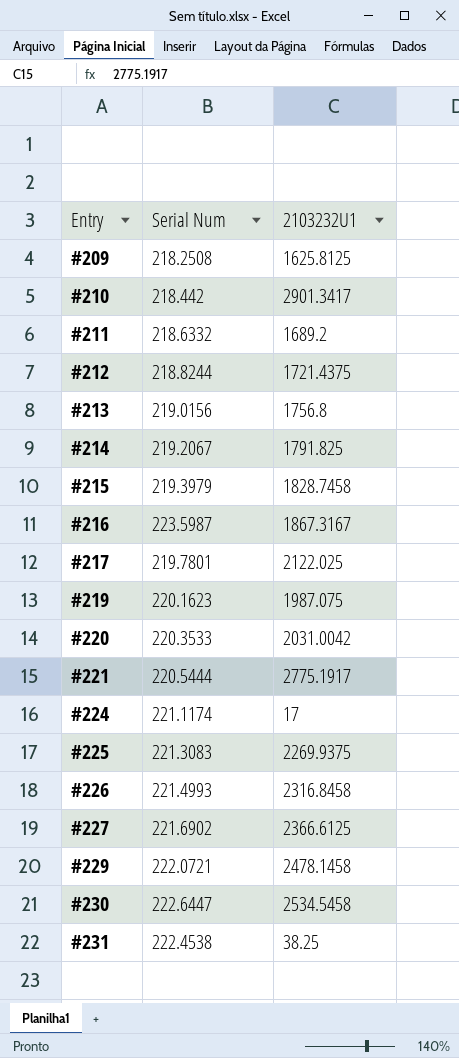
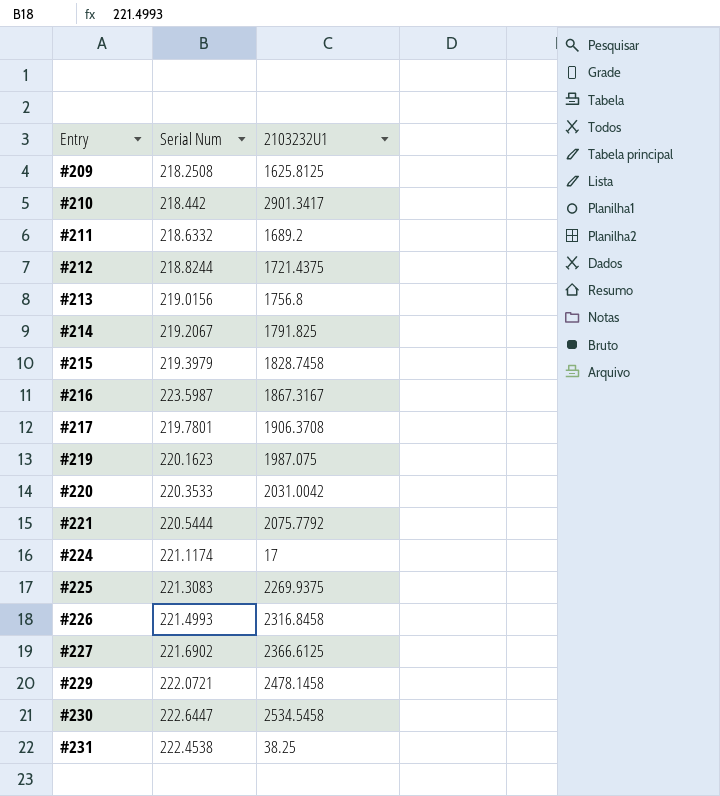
#217 | 2103232U1: 2122.025 -> 1906.3708
#221 | 2103232U1: 2775.1917 -> 2075.7792

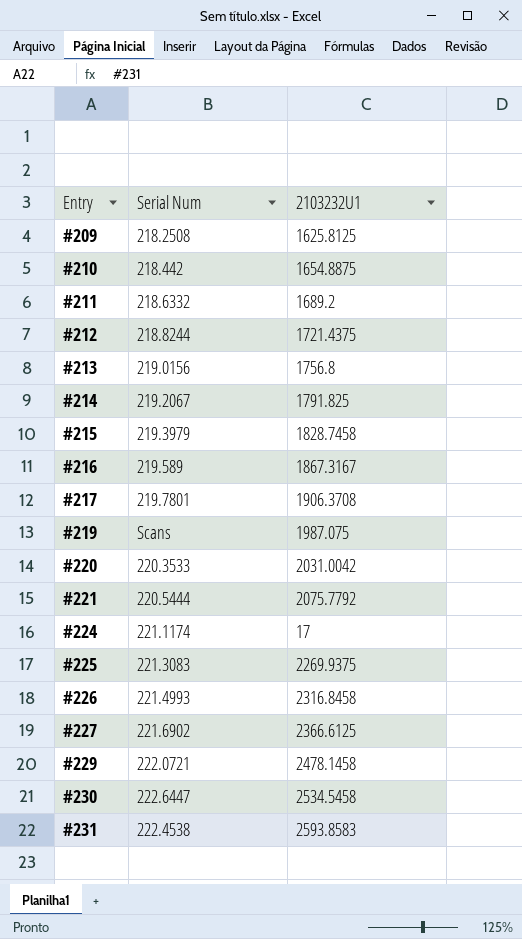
#210 | 2103232U1: 2901.3417 -> 1654.8875
#216 | Serial Num: 223.5987 -> 219.589
#219 | Serial Num: 220.1623 -> Scans
#231 | 2103232U1: 38.25 -> 2593.8583

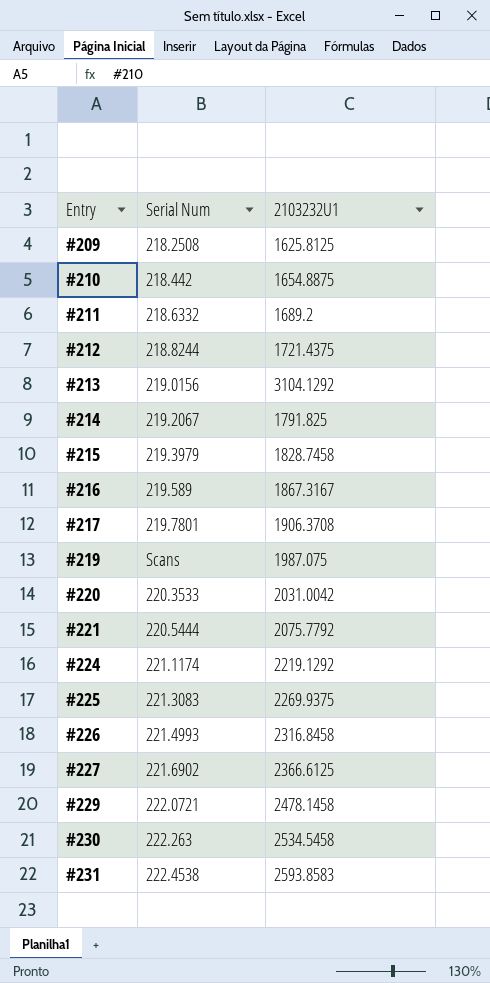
#213 | 2103232U1: 1756.8 -> 3104.1292
#224 | 2103232U1: 17 -> 2219.1292
#230 | Serial Num: 222.6447 -> 222.263

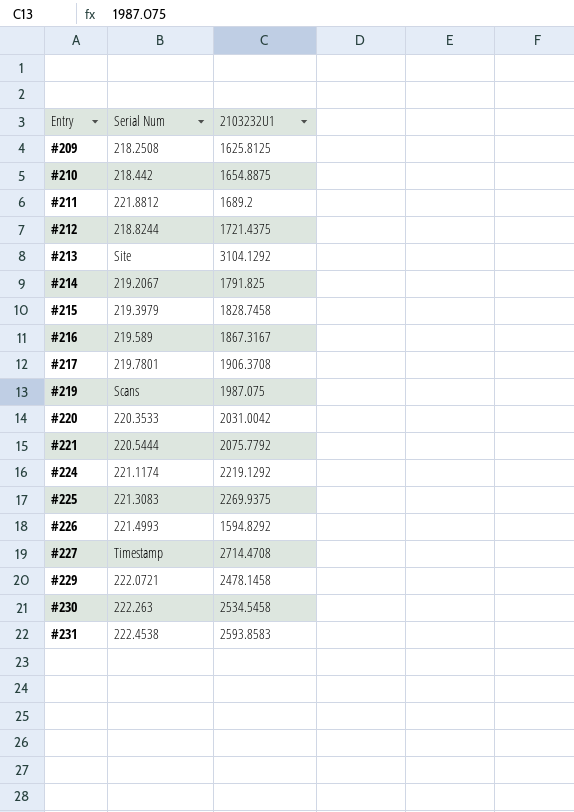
#211 | Serial Num: 218.6332 -> 221.8812
#213 | Serial Num: 219.0156 -> Site
#226 | 2103232U1: 2316.8458 -> 1594.8292
#227 | Serial Num: 221.6902 -> Timestamp
#227 | 2103232U1: 2366.6125 -> 2714.4708

